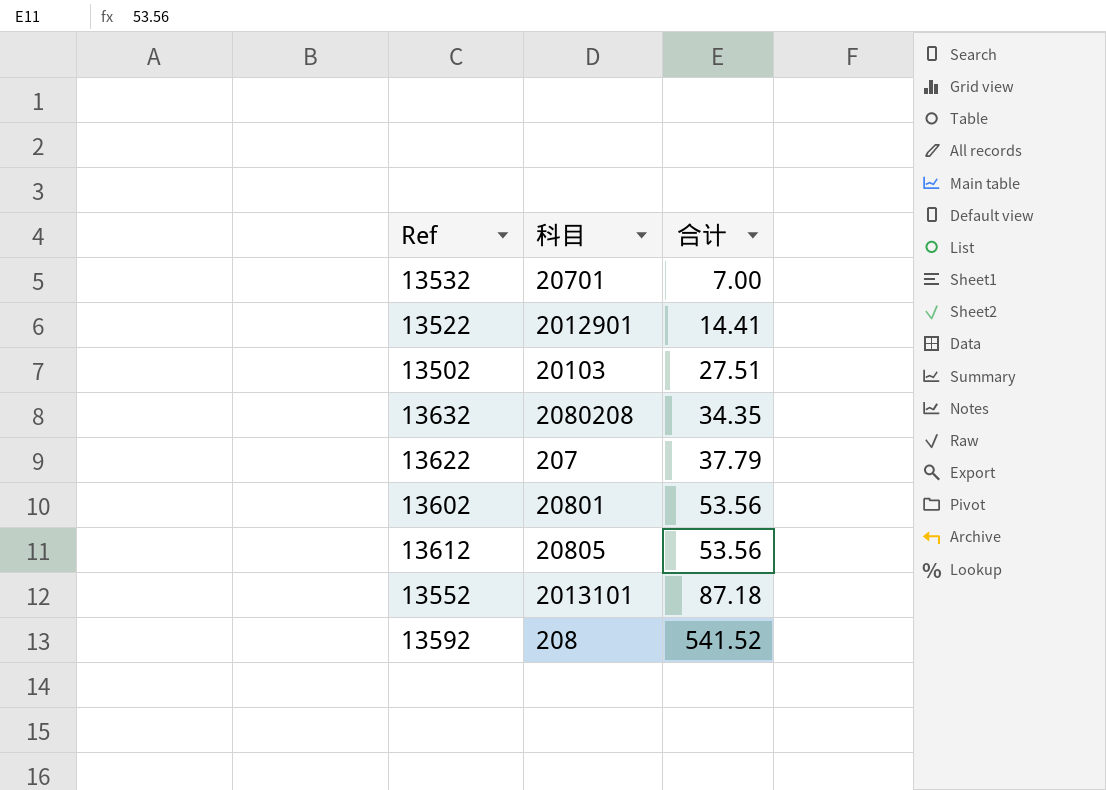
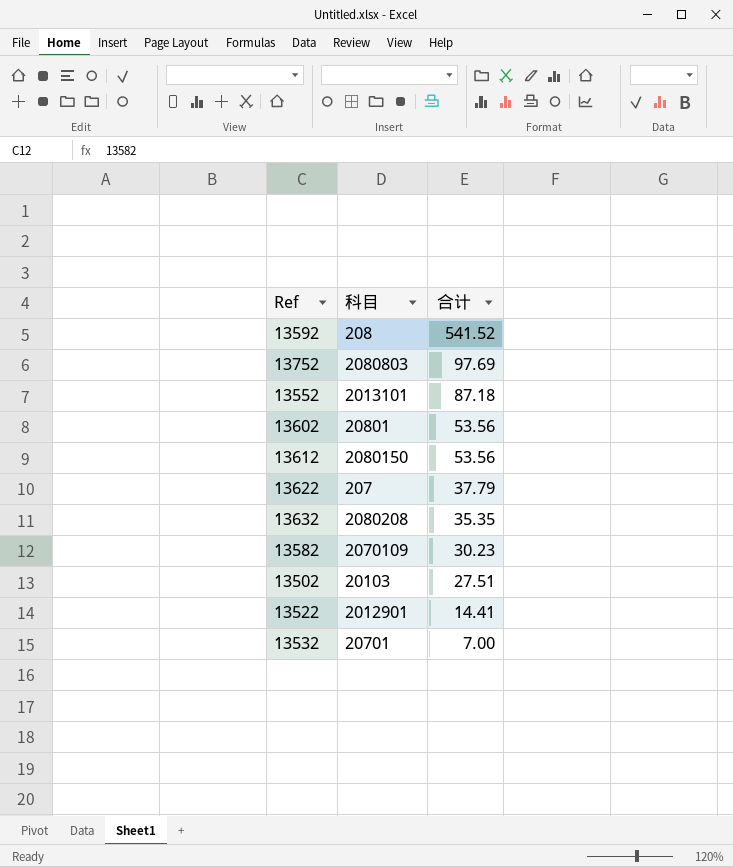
row order: 合计 ascending -> 合计 descending
row 13752: none -> 2080803 | 97.69
13612 | 科目: 20805 -> 2080150
13632 | 合计: 34.35 -> 35.35
row 13582: none -> 2070109 | 30.23

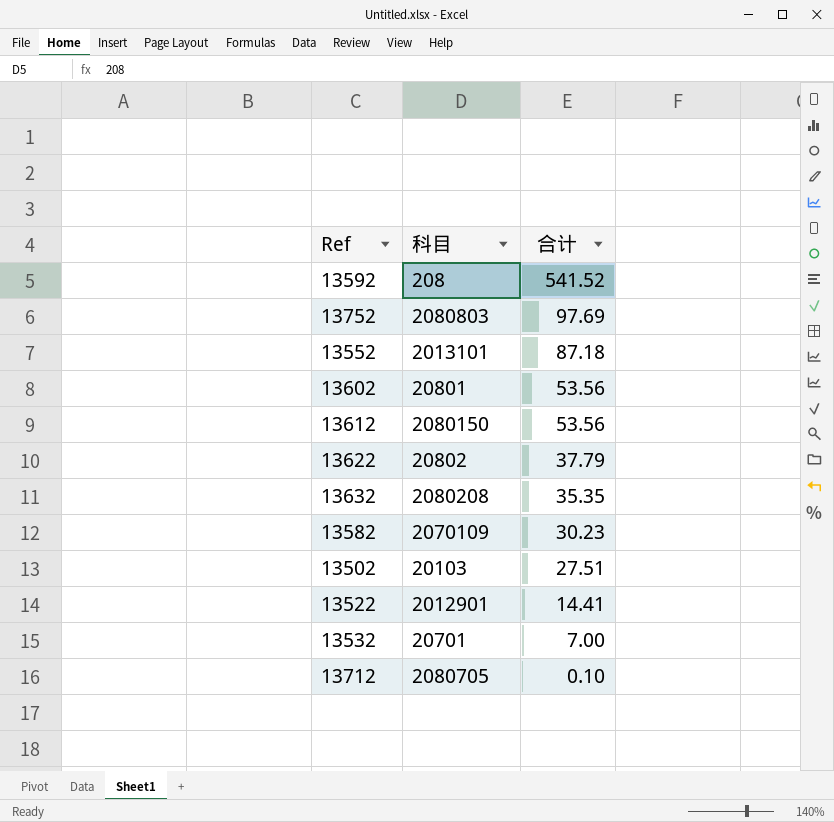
13622 | 科目: 207 -> 20802
row 13712: none -> 2080705 | 0.10

